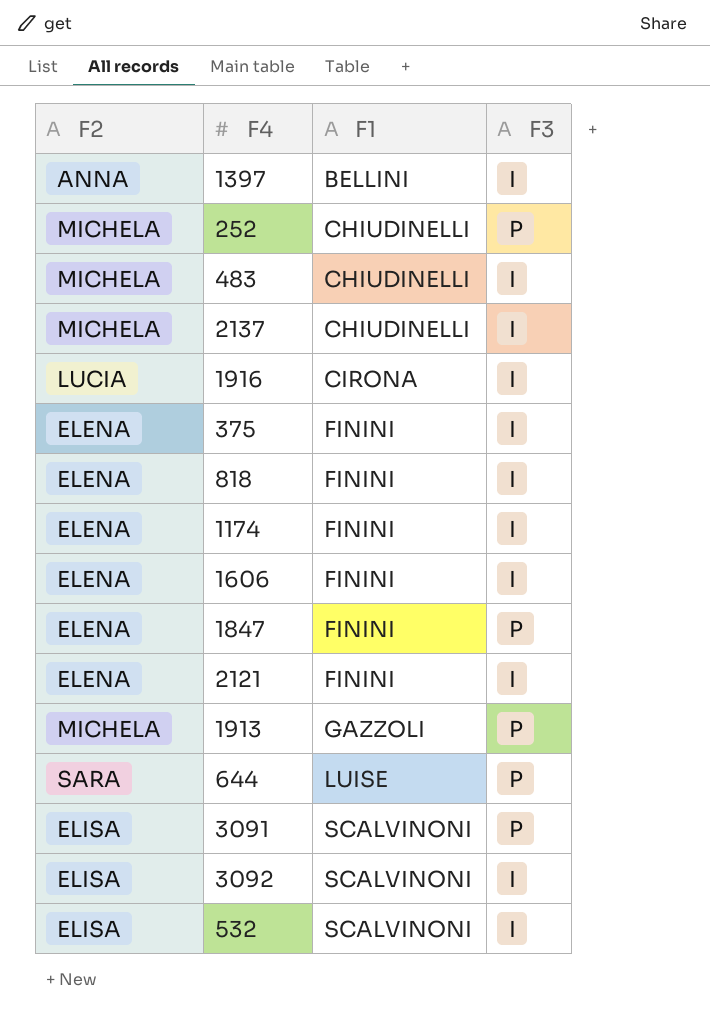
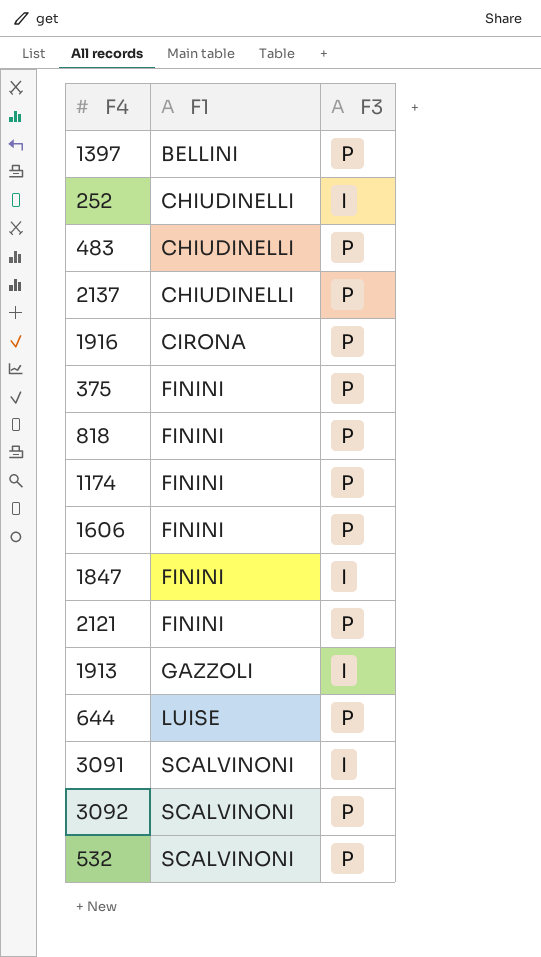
column F2 | position: 1 -> none
1397 | F3: I -> P
252 | F3: P -> I
483 | F3: I -> P
2137 | F3: I -> P
1916 | F3: I -> P
375 | F3: I -> P
818 | F3: I -> P
1174 | F3: I -> P
1606 | F3: I -> P
1847 | F3: P -> I
2121 | F3: I -> P
1913 | F3: P -> I
3091 | F3: P -> I
3092 | F3: I -> P
532 | F3: I -> P

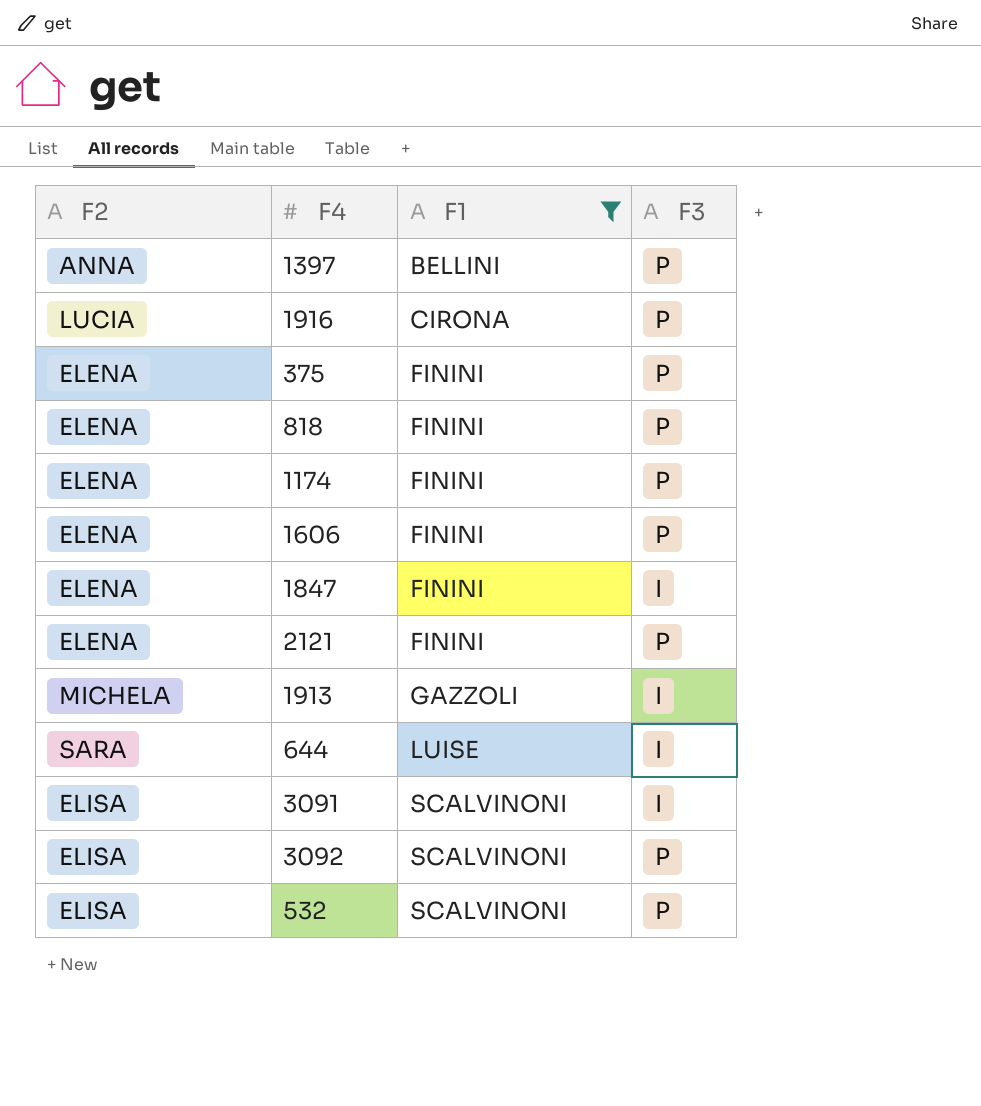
filter: none -> F1 != CHIUDINELLI
column F2 | position: none -> 1
644 | F3: P -> I

